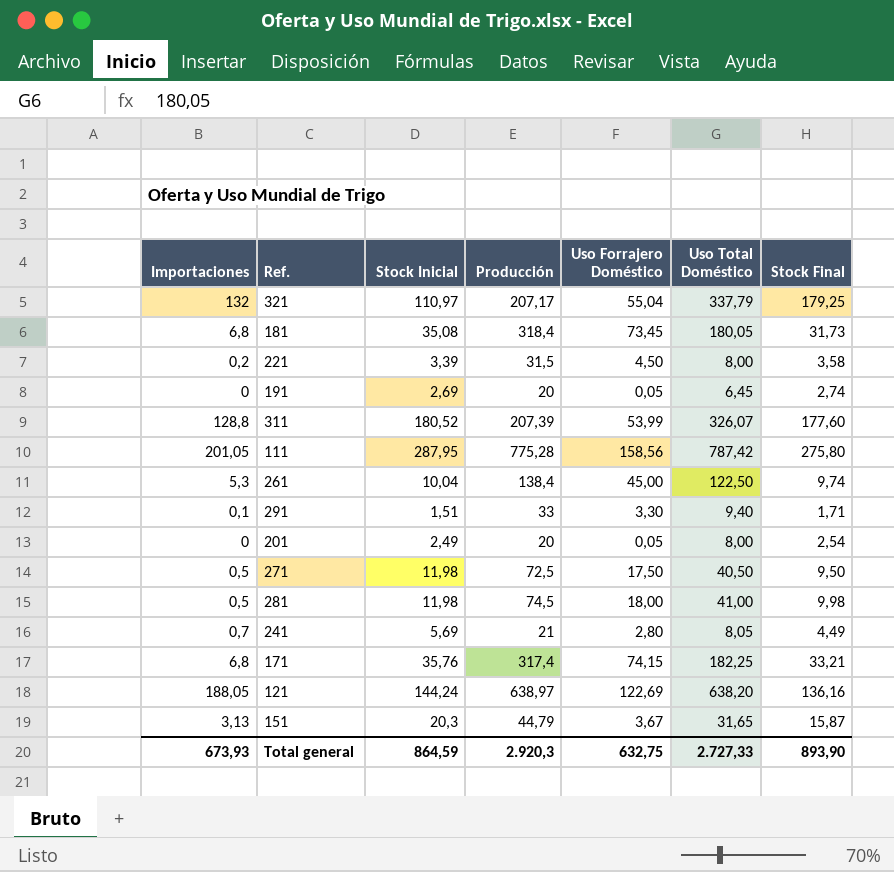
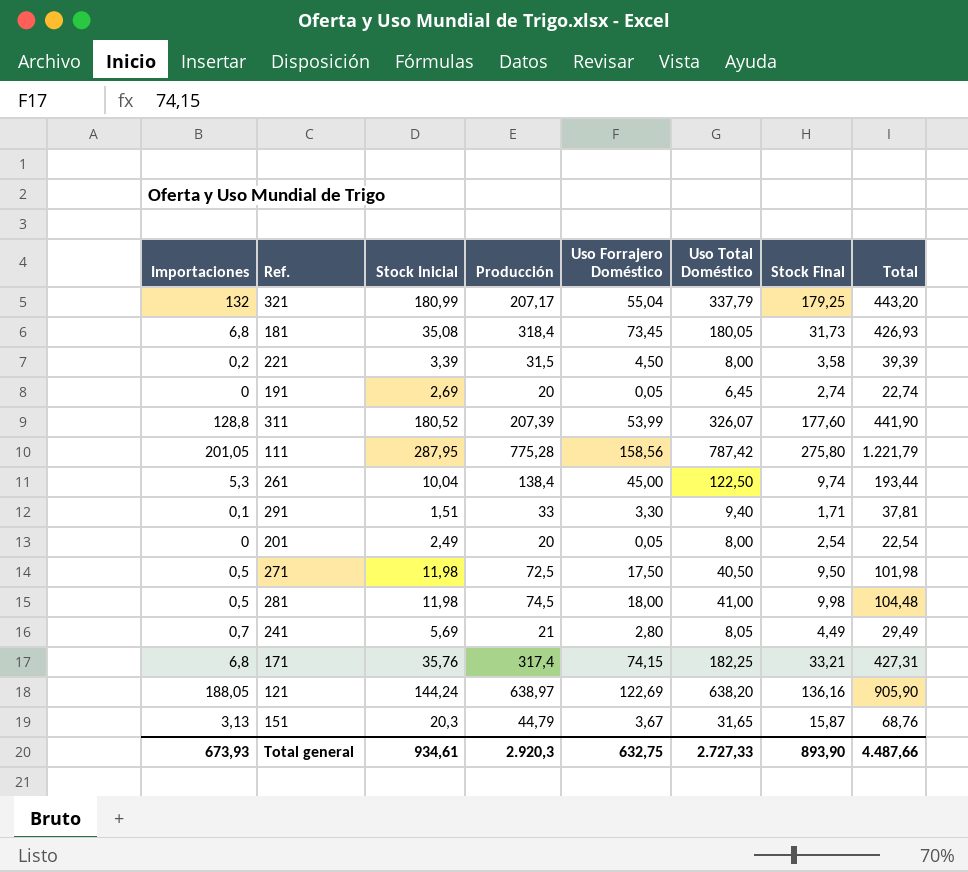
column Total | formula: none -> [Stock Inicial] + [Producción] + [Uso Forrajero Doméstico]
321 | Stock Inicial: 110,97 -> 180,99
Total general | Stock Inicial: 864,59 -> 934,61

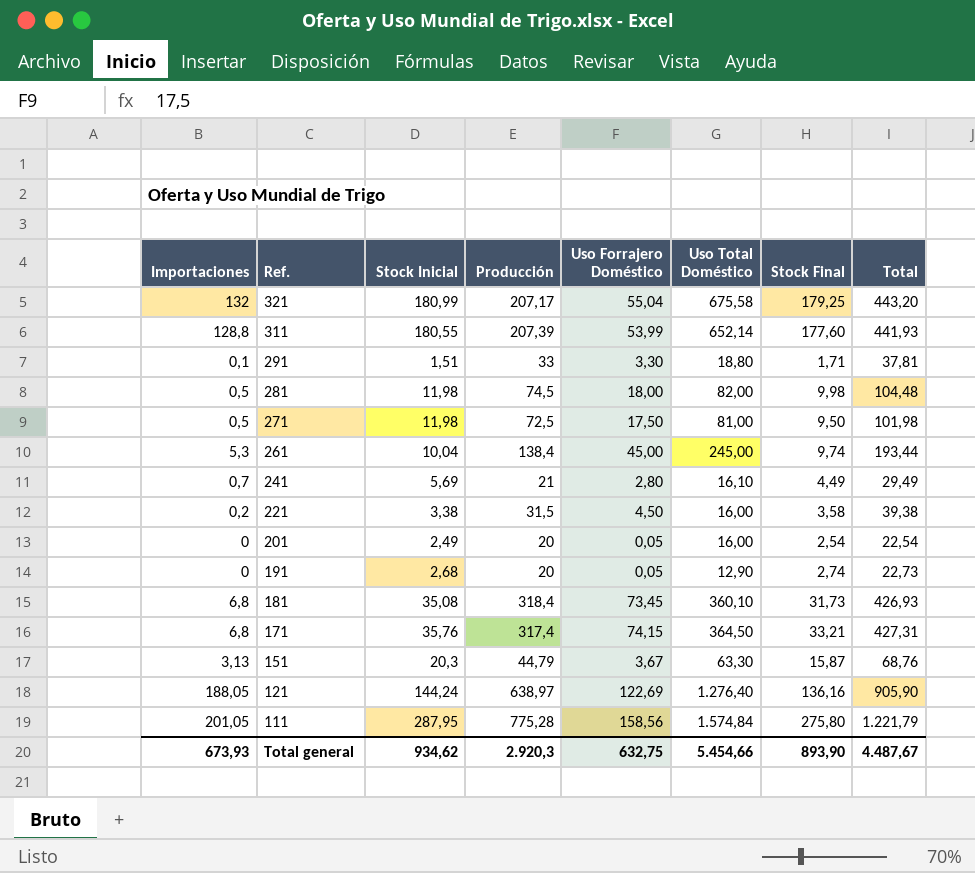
row order: none -> Ref. descending
321 | Uso Total Doméstico: 337,79 -> 675,58
311 | Stock Inicial: 180,52 -> 180,55
311 | Uso Total Doméstico: 326,07 -> 652,14
311 | Total: 441,90 -> 441,93
291 | Uso Total Doméstico: 9,40 -> 18,80
281 | Uso Total Doméstico: 41,00 -> 82,00
271 | Uso Total Doméstico: 40,50 -> 81,00
261 | Uso Total Doméstico: 122,50 -> 245,00
241 | Uso Total Doméstico: 8,05 -> 16,10
221 | Stock Inicial: 3,39 -> 3,38
221 | Uso Total Doméstico: 8,00 -> 16,00
221 | Total: 39,39 -> 39,38
201 | Uso Total Doméstico: 8,00 -> 16,00
191 | Stock Inicial: 2,69 -> 2,68
191 | Uso Total Doméstico: 6,45 -> 12,90
191 | Total: 22,74 -> 22,73
181 | Uso Total Doméstico: 180,05 -> 360,10
171 | Uso Total Doméstico: 182,25 -> 364,50
151 | Uso Total Doméstico: 31,65 -> 63,30
121 | Uso Total Doméstico: 638,20 -> 1.276,40
111 | Uso Total Doméstico: 787,42 -> 1.574,84
Total general | Stock Inicial: 934,61 -> 934,62
Total general | Uso Total Doméstico: 2.727,33 -> 5.454,66
Total general | Total: 4.487,66 -> 4.487,67

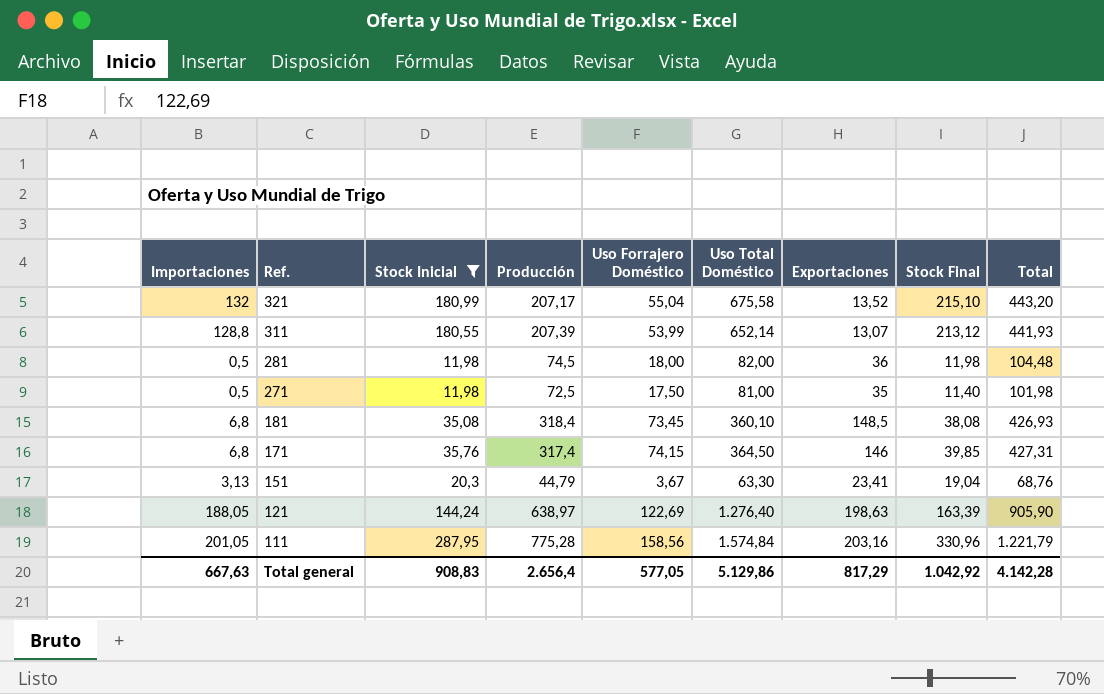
filter: none -> Stock Inicial >= 11,98
column Exportaciones | position: none -> 7
321 | Stock Final: 179,25 -> 215,10
311 | Stock Final: 177,60 -> 213,12
281 | Stock Final: 9,98 -> 11,98
271 | Stock Final: 9,50 -> 11,40
181 | Stock Final: 31,73 -> 38,08
171 | Stock Final: 33,21 -> 39,85
151 | Stock Final: 15,87 -> 19,04
121 | Stock Final: 136,16 -> 163,39
111 | Stock Final: 275,80 -> 330,96
Total general | Importaciones: 673,93 -> 667,63
Total general | Stock Inicial: 934,62 -> 908,83
Total general | Producción: 2.920,3 -> 2.656,4
Total general | Uso Forrajero Doméstico: 632,75 -> 577,05
Total general | Uso Total Doméstico: 5.454,66 -> 5.129,86
Total general | Stock Final: 893,90 -> 1.042,92
Total general | Total: 4.487,67 -> 4.142,28

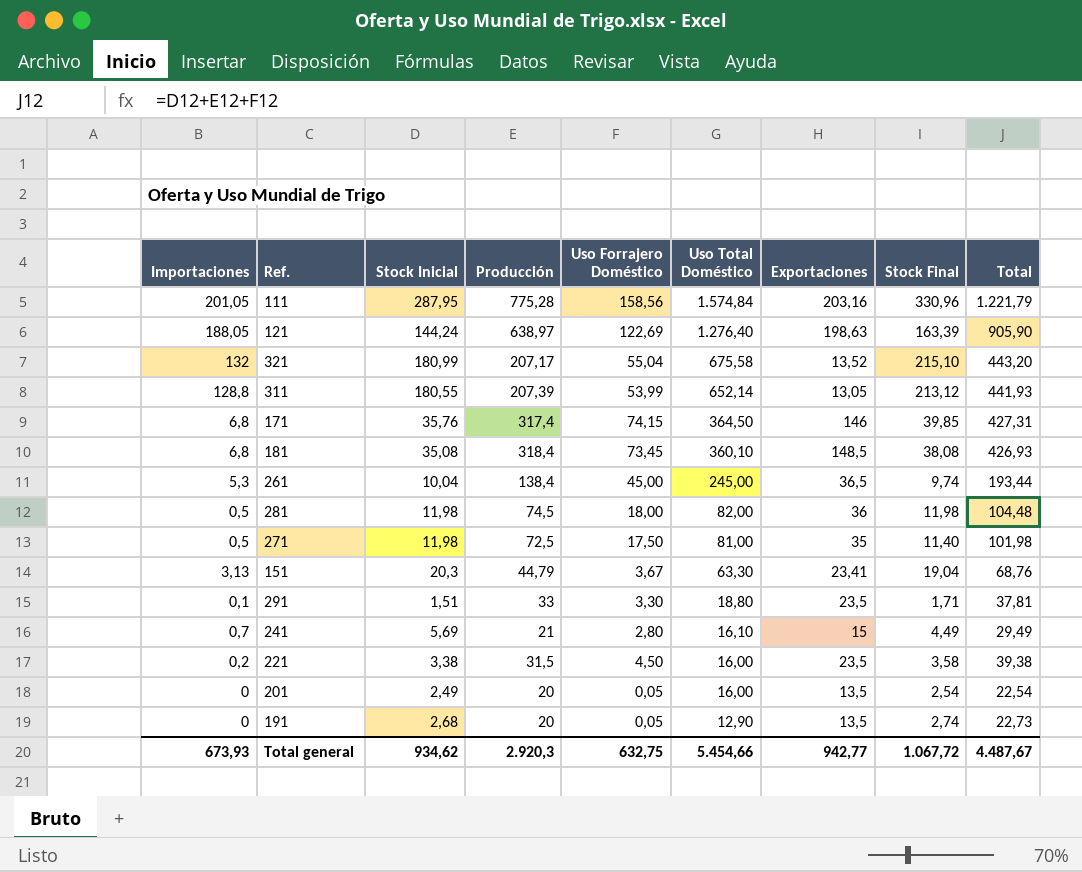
filter: Stock Inicial >= 11,98 -> none
row order: Ref. descending -> Uso Total Doméstico descending
311 | Exportaciones: 13,07 -> 13,05
Total general | Importaciones: 667,63 -> 673,93
Total general | Stock Inicial: 908,83 -> 934,62
Total general | Producción: 2.656,4 -> 2.920,3
Total general | Uso Forrajero Doméstico: 577,05 -> 632,75
Total general | Uso Total Doméstico: 5.129,86 -> 5.454,66
Total general | Exportaciones: 817,29 -> 942,77
Total general | Stock Final: 1.042,92 -> 1.067,72
Total general | Total: 4.142,28 -> 4.487,67

